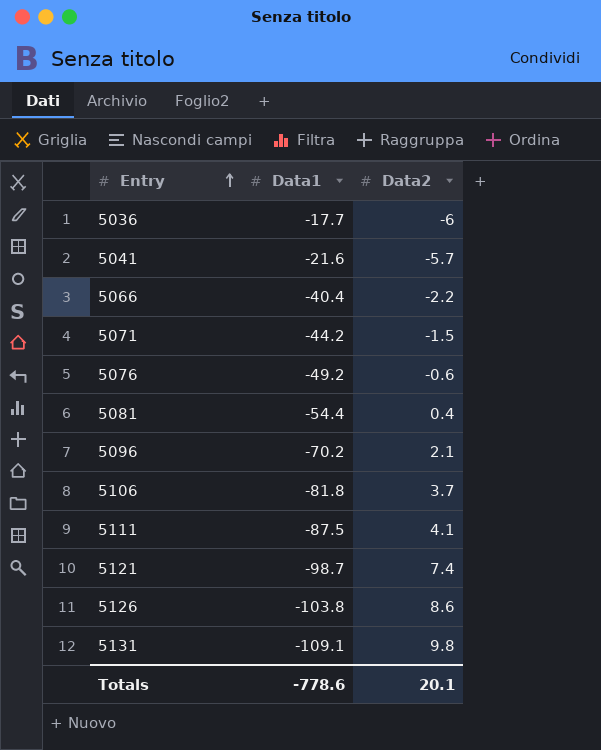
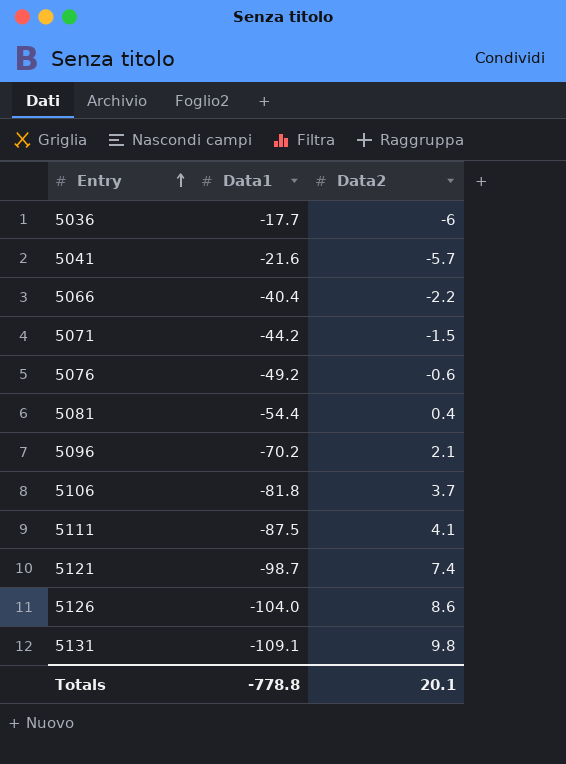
5126 | Data1: -103.8 -> -104.0
Totals | Data1: -778.6 -> -778.8

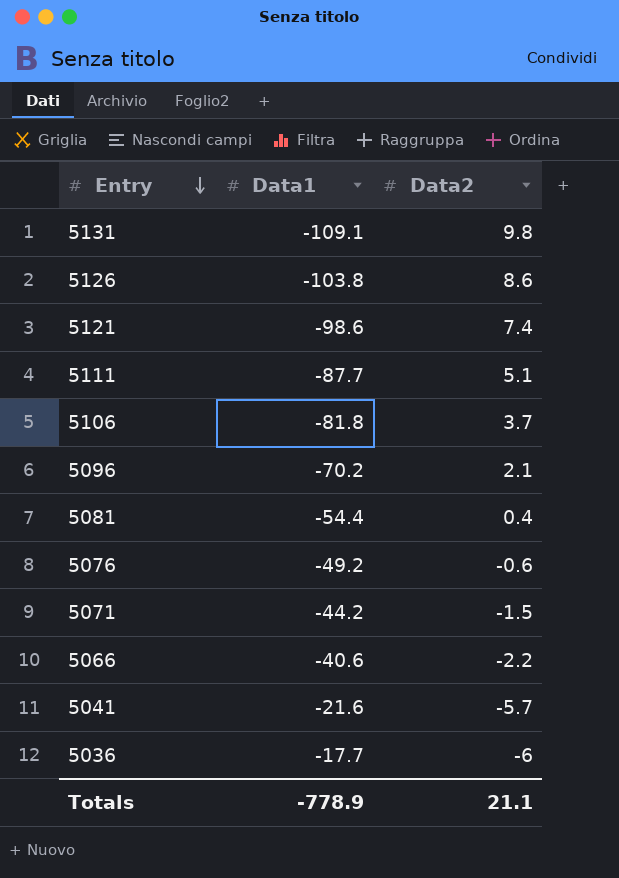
row order: Entry ascending -> Entry descending
5126 | Data1: -104.0 -> -103.8
5121 | Data1: -98.7 -> -98.6
5111 | Data1: -87.5 -> -87.7
5111 | Data2: 4.1 -> 5.1
5066 | Data1: -40.4 -> -40.6
Totals | Data1: -778.8 -> -778.9
Totals | Data2: 20.1 -> 21.1

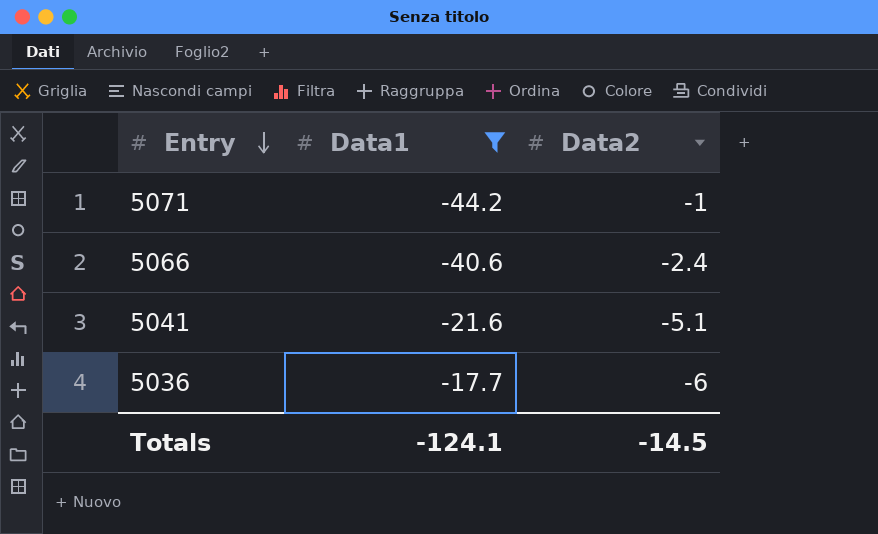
filter: none -> Data1 >= -44.2
5071 | Data2: -1.5 -> -1
5066 | Data2: -2.2 -> -2.4
5041 | Data2: -5.7 -> -5.1
Totals | Data1: -778.9 -> -124.1
Totals | Data2: 21.1 -> -14.5

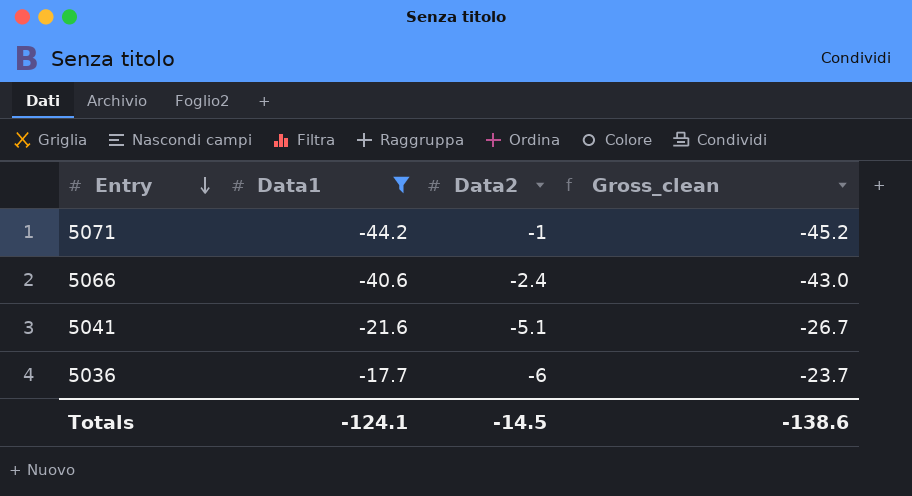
column Gross_clean | formula: none -> [Data1] + [Data2]

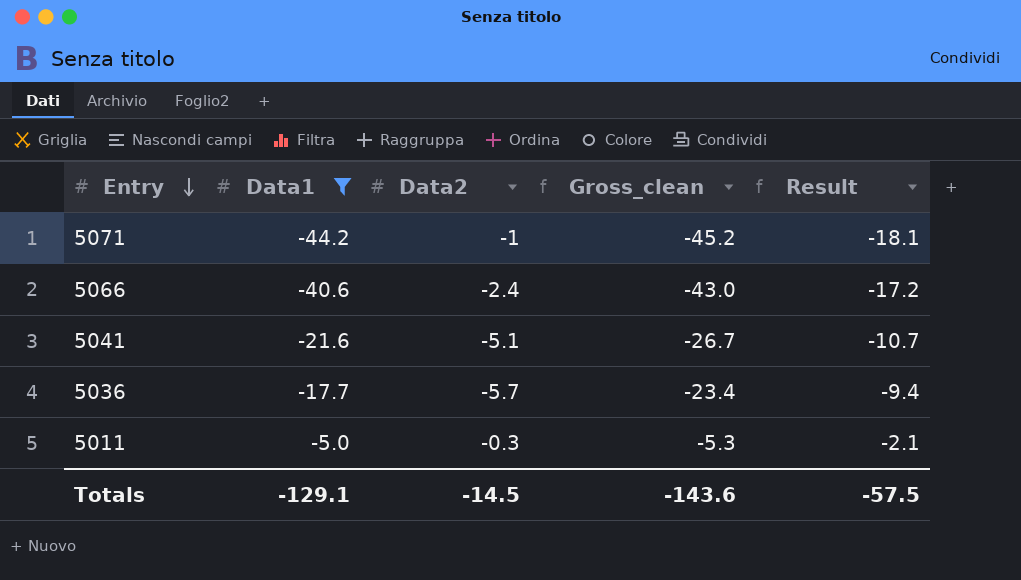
column Result | formula: none -> [Gross_clean] * 0.4
5036 | Data2: -6 -> -5.7
5036 | Gross_clean: -23.7 -> -23.4
row 5011: none -> -5.0 | -0.3 | -5.3 | -2.1
Totals | Data1: -124.1 -> -129.1
Totals | Gross_clean: -138.6 -> -143.6

